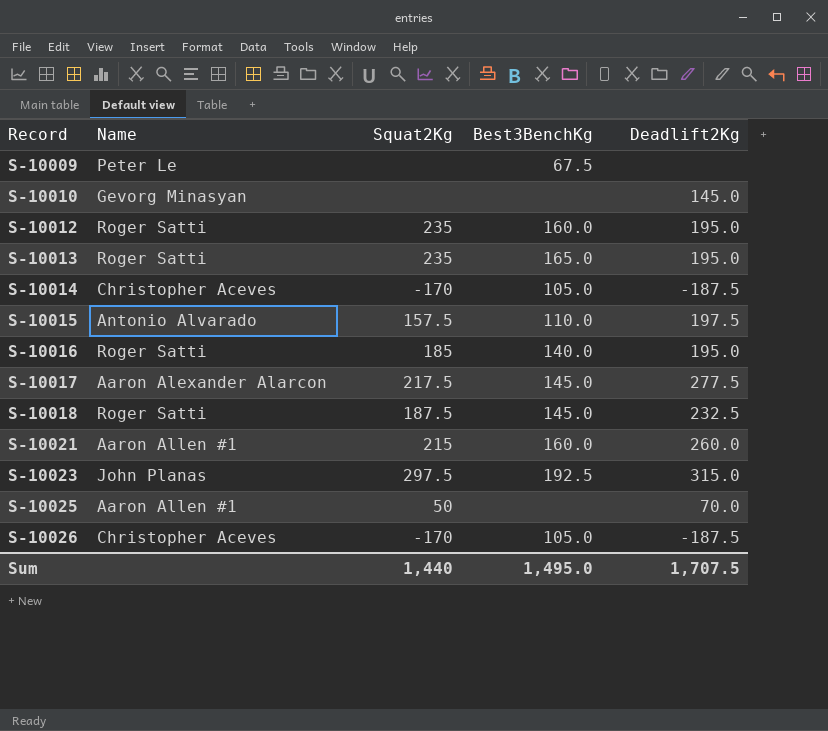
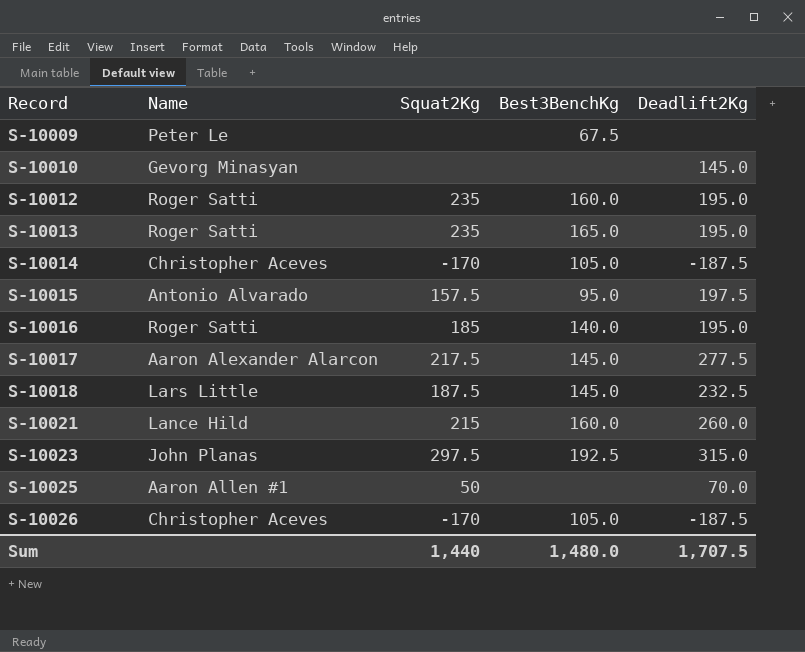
S-10015 | Best3BenchKg: 110.0 -> 95.0
S-10018 | Name: Roger Satti -> Lars Little
S-10021 | Name: Aaron Allen #1 -> Lance Hild
Sum | Best3BenchKg: 1,495.0 -> 1,480.0

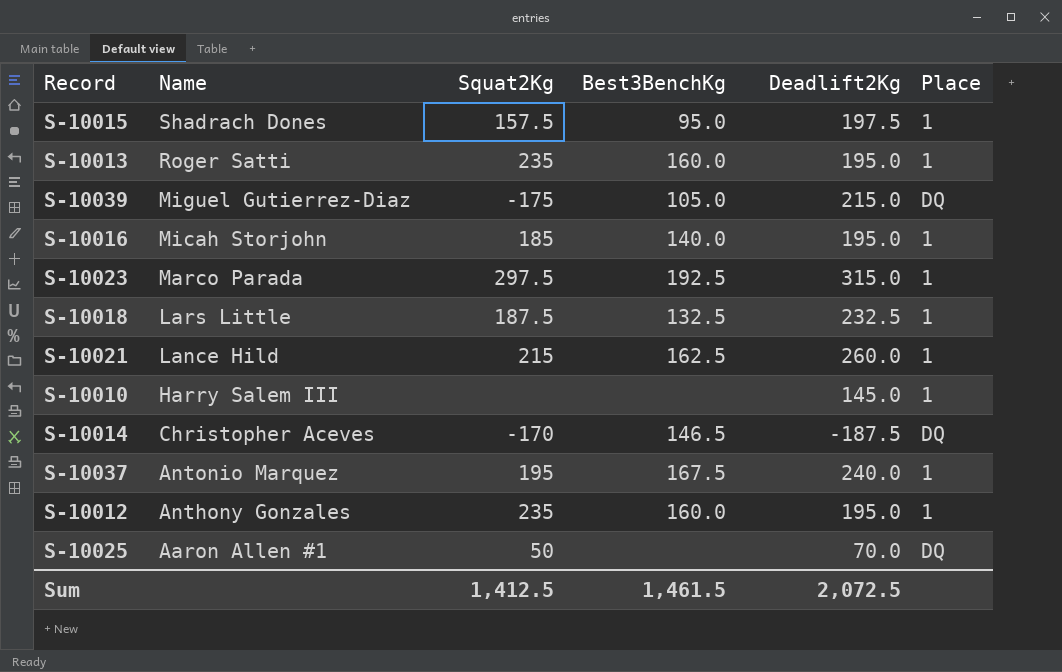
row order: Record ascending -> Name descending
column Place | position: none -> 6
row S-10009: Peter Le | none | 67.5 | none -> none
row S-10017: Aaron Alexander Alarcon | 217.5 | 145.0 | 277.5 -> none
row S-10026: Christopher Aceves | -170 | 105.0 | -187.5 -> none
S-10015 | Name: Antonio Alvarado -> Shadrach Dones
S-10013 | Best3BenchKg: 165.0 -> 160.0
row S-10039: none -> Miguel Gutierrez-Diaz | -175 | 105.0 | 215.0 | DQ
S-10016 | Name: Roger Satti -> Micah Storjohn
S-10023 | Name: John Planas -> Marco Parada
S-10018 | Best3BenchKg: 145.0 -> 132.5
S-10021 | Best3BenchKg: 160.0 -> 162.5
S-10010 | Name: Gevorg Minasyan -> Harry Salem III
S-10014 | Best3BenchKg: 105.0 -> 146.5
row S-10037: none -> Antonio Marquez | 195 | 167.5 | 240.0 | 1
S-10012 | Name: Roger Satti -> Anthony Gonzales
Sum | Squat2Kg: 1,440 -> 1,412.5
Sum | Best3BenchKg: 1,480.0 -> 1,461.5
Sum | Deadlift2Kg: 1,707.5 -> 2,072.5

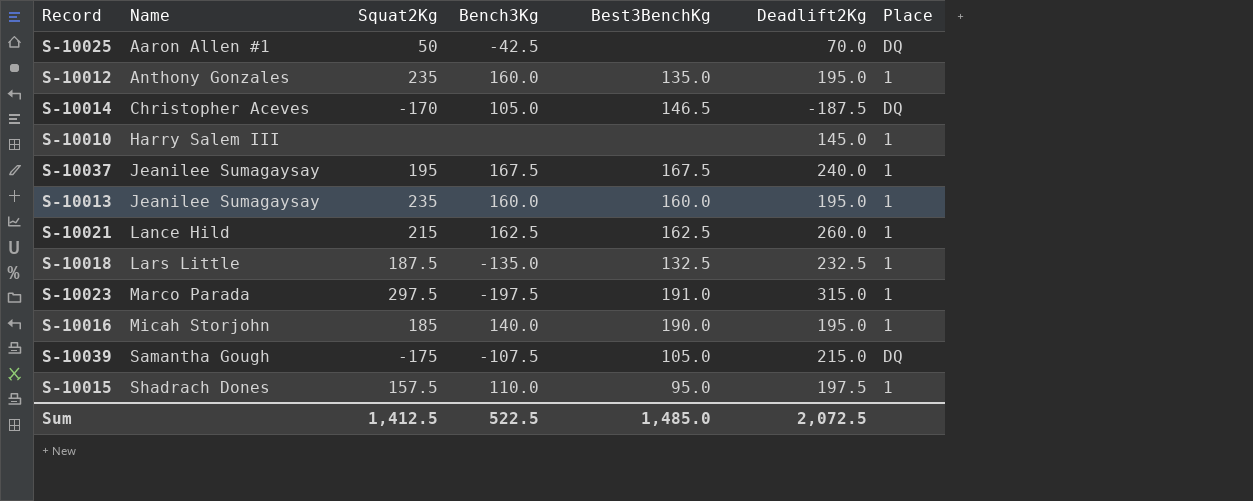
row order: Name descending -> Name ascending
column Bench3Kg | position: none -> 4
S-10012 | Best3BenchKg: 160.0 -> 135.0
S-10037 | Name: Antonio Marquez -> Jeanilee Sumagaysay
S-10013 | Name: Roger Satti -> Jeanilee Sumagaysay
S-10023 | Best3BenchKg: 192.5 -> 191.0
S-10016 | Best3BenchKg: 140.0 -> 190.0
S-10039 | Name: Miguel Gutierrez-Diaz -> Samantha Gough
Sum | Best3BenchKg: 1,461.5 -> 1,485.0

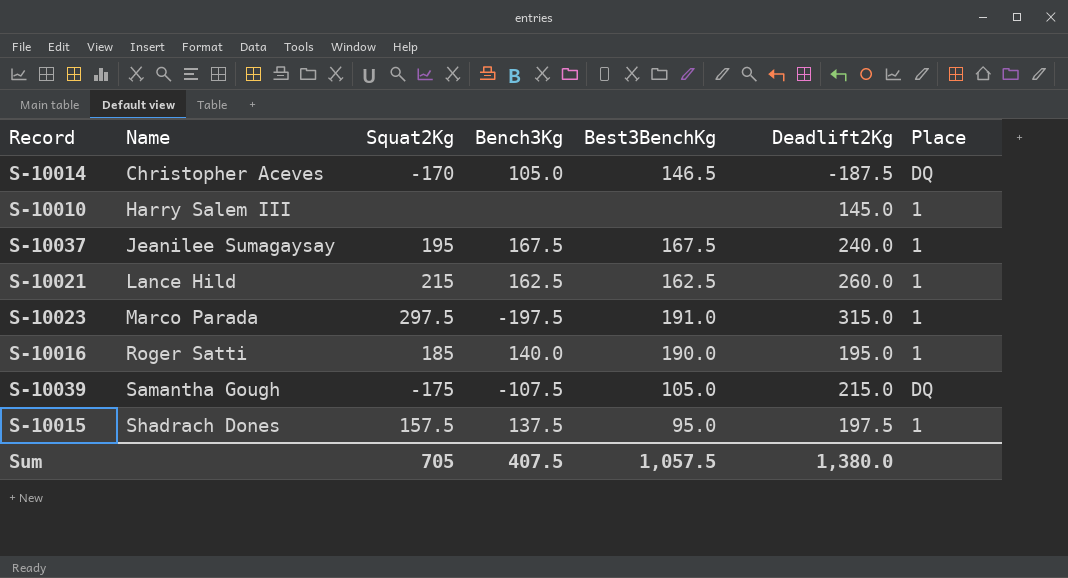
row S-10025: Aaron Allen #1 | 50 | -42.5 | none | 70.0 | DQ -> none
row S-10012: Anthony Gonzales | 235 | 160.0 | 135.0 | 195.0 | 1 -> none
row S-10013: Jeanilee Sumagaysay | 235 | 160.0 | 160.0 | 195.0 | 1 -> none
row S-10018: Lars Little | 187.5 | -135.0 | 132.5 | 232.5 | 1 -> none
S-10016 | Name: Micah Storjohn -> Roger Satti
S-10015 | Bench3Kg: 110.0 -> 137.5
Sum | Squat2Kg: 1,412.5 -> 705
Sum | Bench3Kg: 522.5 -> 407.5
Sum | Best3BenchKg: 1,485.0 -> 1,057.5
Sum | Deadlift2Kg: 2,072.5 -> 1,380.0

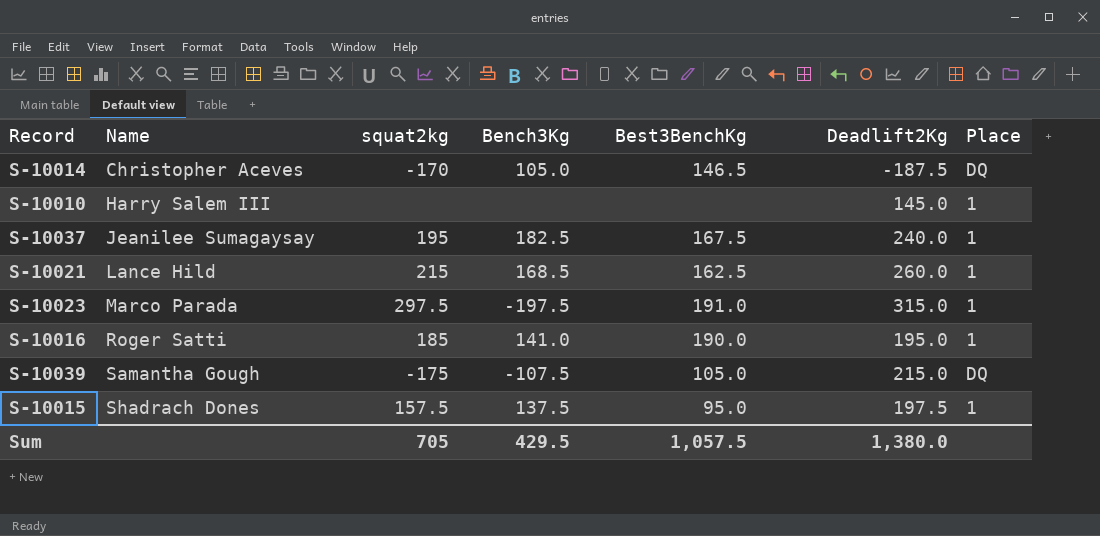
column name: Squat2Kg -> squat2kg
S-10037 | Bench3Kg: 167.5 -> 182.5
S-10021 | Bench3Kg: 162.5 -> 168.5
S-10016 | Bench3Kg: 140.0 -> 141.0
Sum | Bench3Kg: 407.5 -> 429.5

